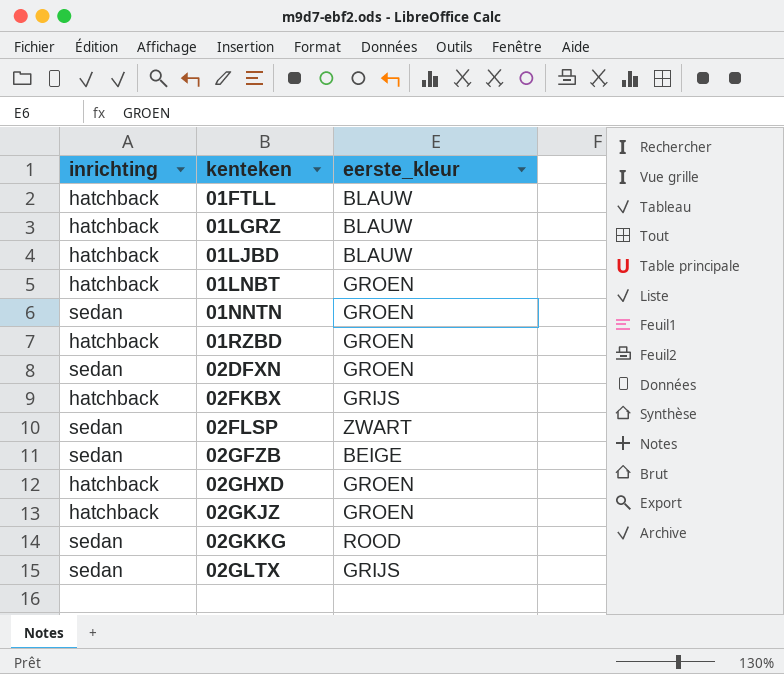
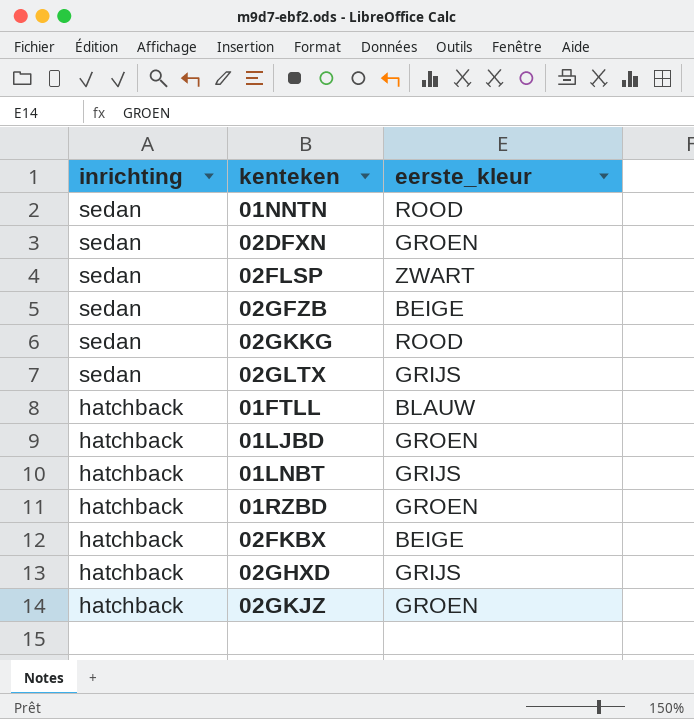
row order: kenteken ascending -> inrichting descending
row 01LGRZ: hatchback | BLAUW -> none
01NNTN | eerste_kleur: GROEN -> ROOD
01LJBD | eerste_kleur: BLAUW -> GROEN
01LNBT | eerste_kleur: GROEN -> GRIJS
02FKBX | eerste_kleur: GRIJS -> BEIGE
02GHXD | eerste_kleur: GROEN -> GRIJS

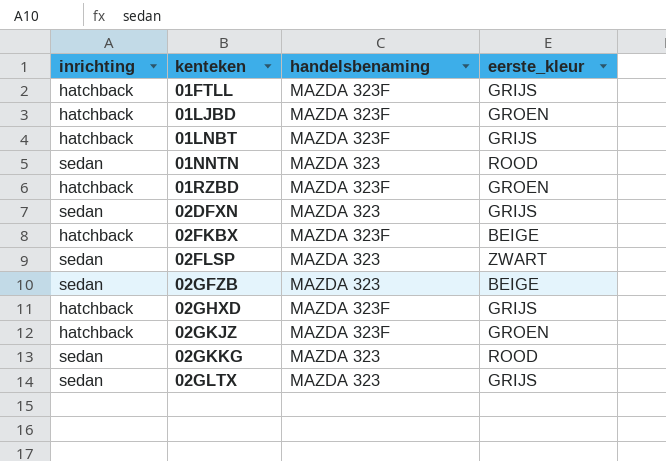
row order: inrichting descending -> kenteken ascending
column handelsbenaming | position: none -> 3
01FTLL | eerste_kleur: BLAUW -> GRIJS
02DFXN | eerste_kleur: GROEN -> GRIJS

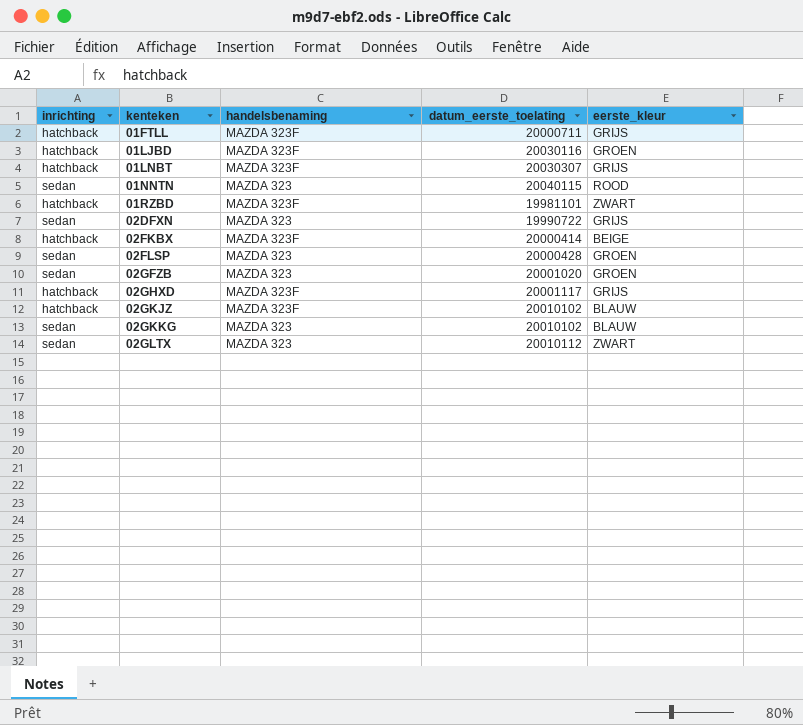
column datum_eerste_toelating | position: none -> 4
01RZBD | eerste_kleur: GROEN -> ZWART
02FLSP | eerste_kleur: ZWART -> GROEN
02GFZB | eerste_kleur: BEIGE -> GROEN
02GKJZ | eerste_kleur: GROEN -> BLAUW
02GKKG | eerste_kleur: ROOD -> BLAUW
02GLTX | eerste_kleur: GRIJS -> ZWART

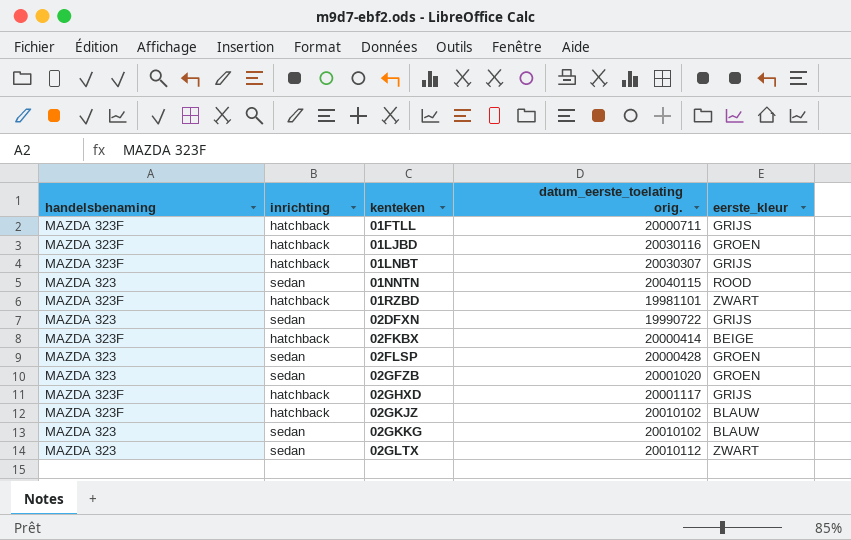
column handelsbenaming | position: 3 -> 1
column name: datum_eerste_toelating -> datum_eerste_toelating orig.

